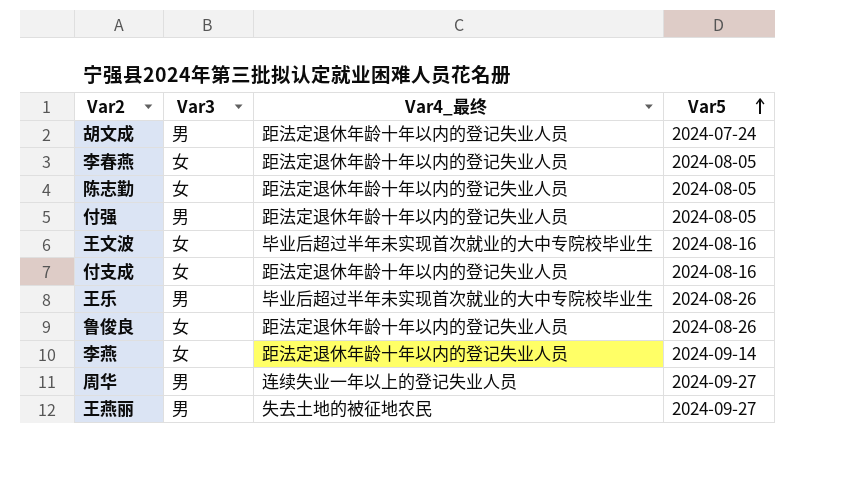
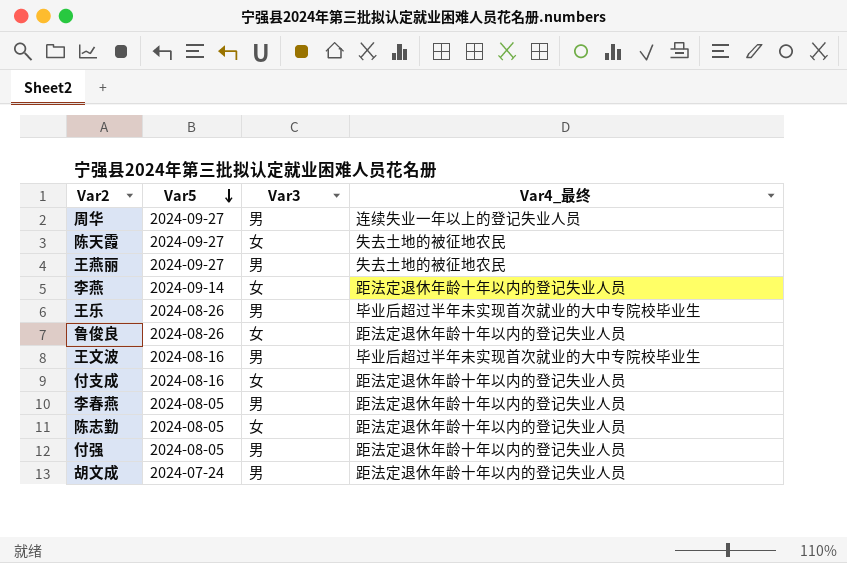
row order: Var5 ascending -> Var5 descending
column Var5 | position: 4 -> 2
row 陈天霞: none -> 2024-09-27 | 女 | 失去土地的被征地农民
王文波 | Var3: 女 -> 男
李春燕 | Var3: 女 -> 男

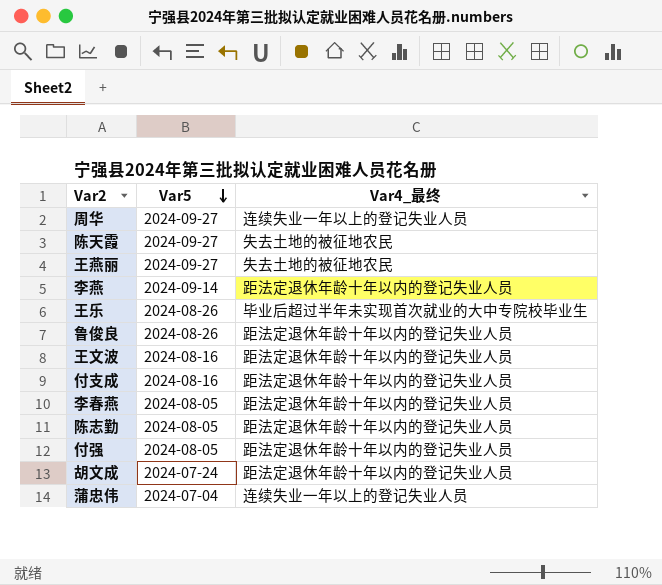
column Var3 | position: 3 -> none
王文波 | Var4_最终: 毕业后超过半年未实现首次就业的大中专院校毕业生 -> 距法定退休年龄十年以内的登记失业人员
row 蒲忠伟: none -> 2024-07-04 | 连续失业一年以上的登记失业人员

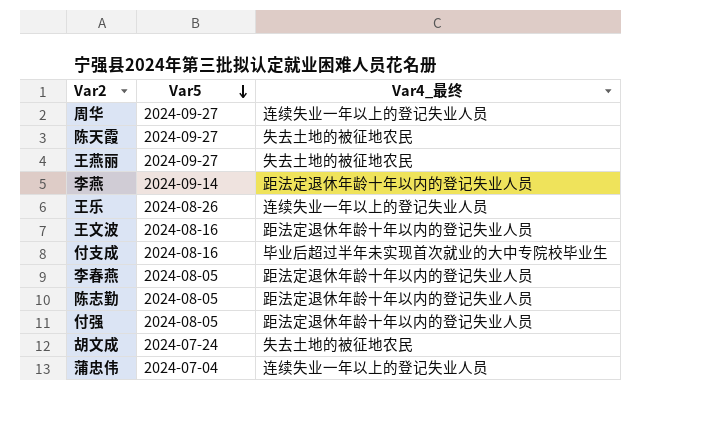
row 鲁俊良: 2024-08-26 | 距法定退休年龄十年以内的登记失业人员 -> none
王乐 | Var4_最终: 毕业后超过半年未实现首次就业的大中专院校毕业生 -> 连续失业一年以上的登记失业人员
付支成 | Var4_最终: 距法定退休年龄十年以内的登记失业人员 -> 毕业后超过半年未实现首次就业的大中专院校毕业生
胡文成 | Var4_最终: 距法定退休年龄十年以内的登记失业人员 -> 失去土地的被征地农民

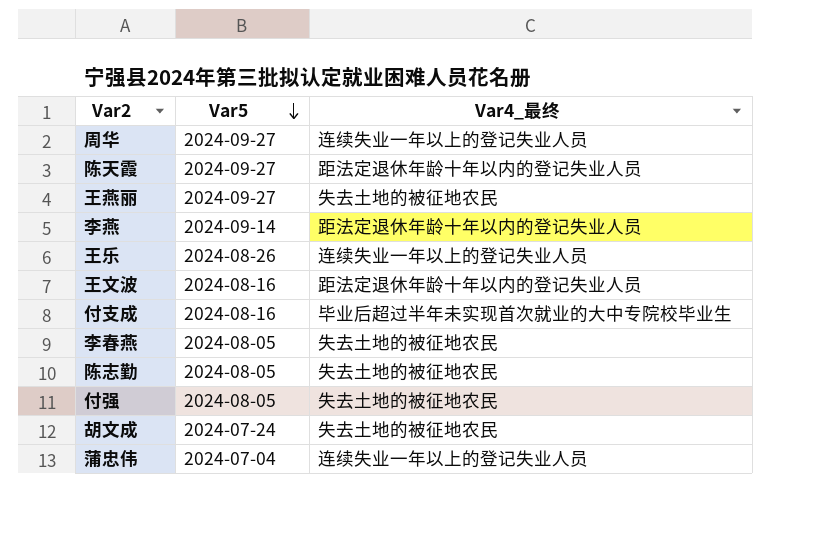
陈天霞 | Var4_最终: 失去土地的被征地农民 -> 距法定退休年龄十年以内的登记失业人员
李春燕 | Var4_最终: 距法定退休年龄十年以内的登记失业人员 -> 失去土地的被征地农民
陈志勤 | Var4_最终: 距法定退休年龄十年以内的登记失业人员 -> 失去土地的被征地农民
付强 | Var4_最终: 距法定退休年龄十年以内的登记失业人员 -> 失去土地的被征地农民

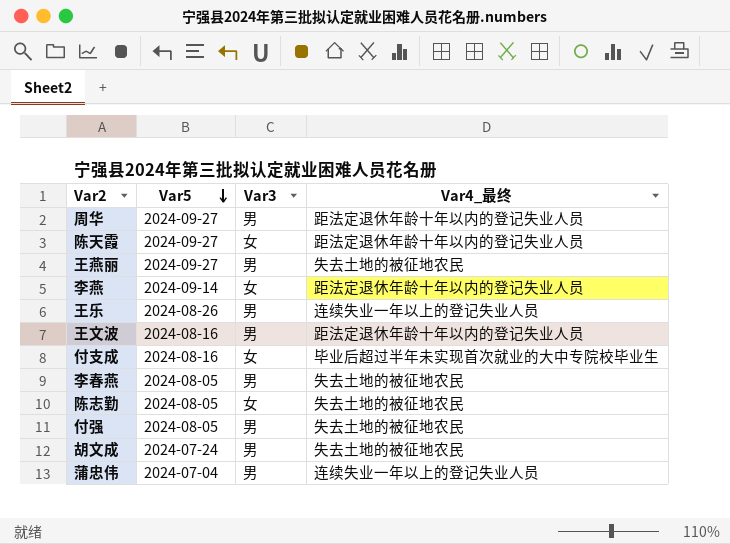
column Var3 | position: none -> 3
周华 | Var4_最终: 连续失业一年以上的登记失业人员 -> 距法定退休年龄十年以内的登记失业人员

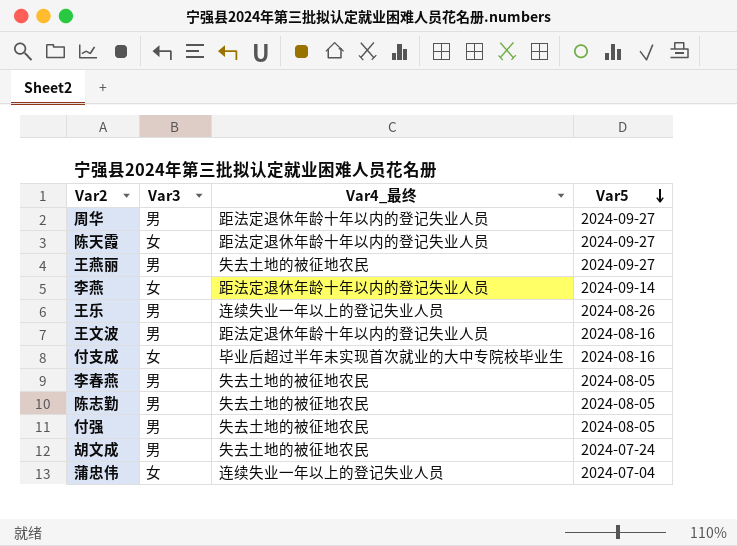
column Var5 | position: 2 -> 4
陈志勤 | Var3: 女 -> 男
蒲忠伟 | Var3: 男 -> 女

